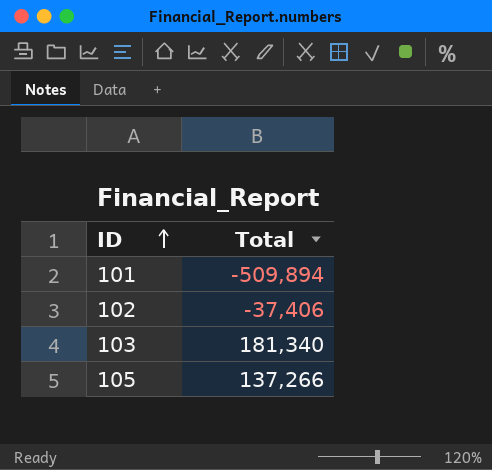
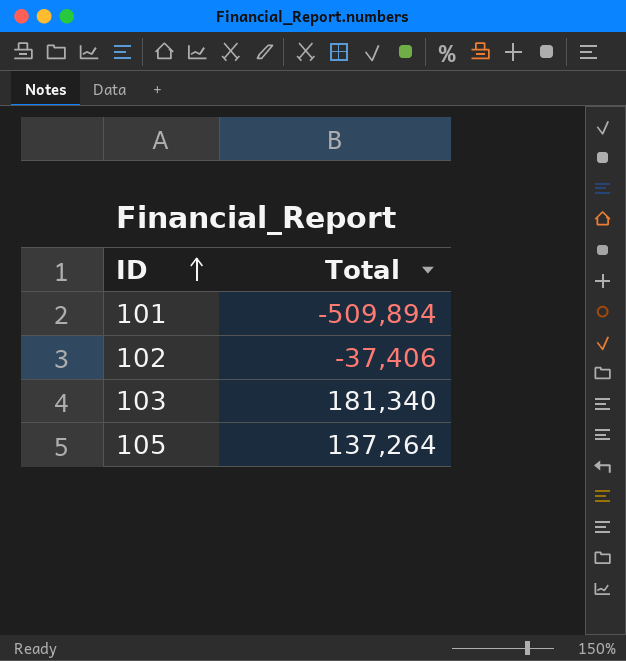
105 | Total: 137,266 -> 137,264

